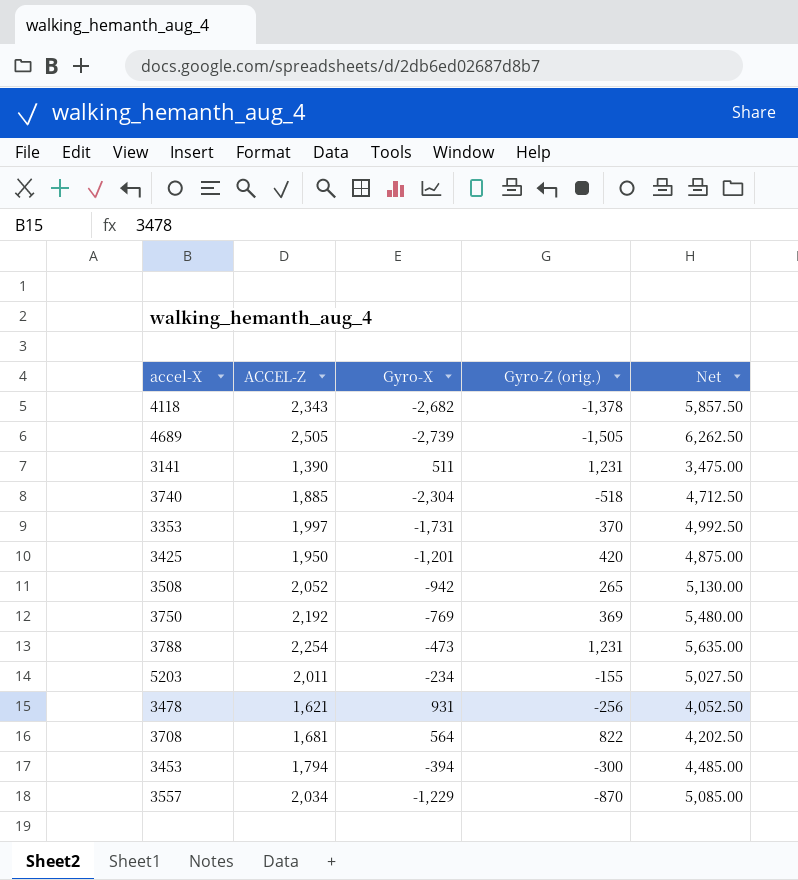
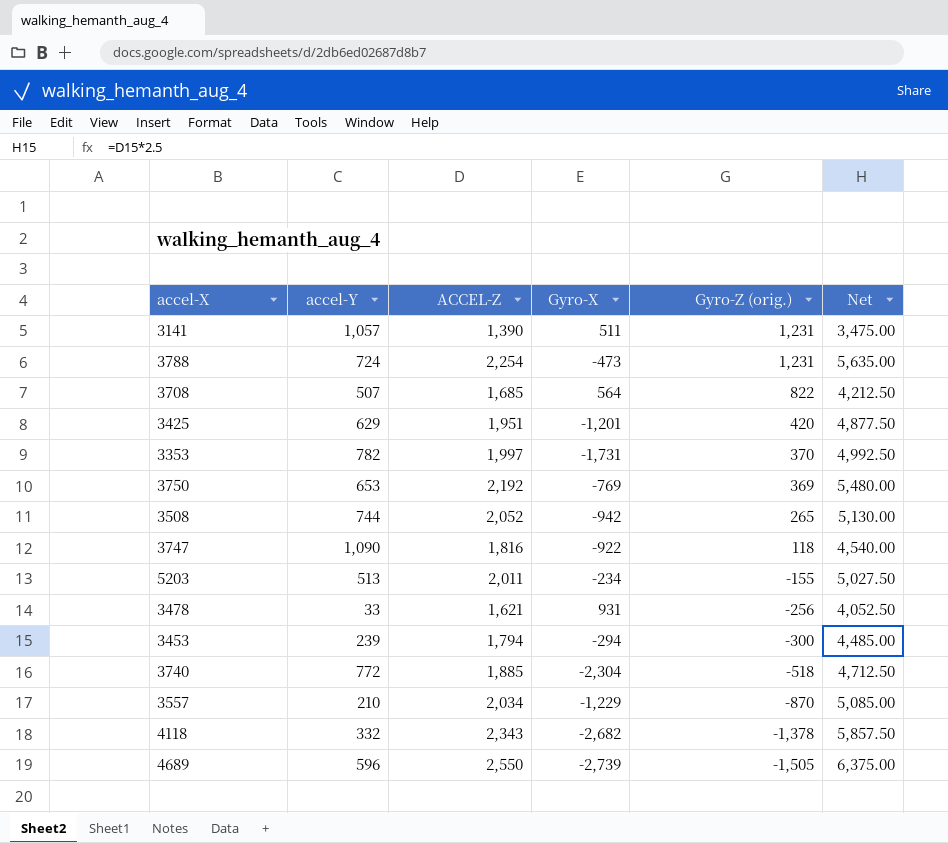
row order: none -> Gyro-Z (orig.) descending
column accel-Y | position: none -> 2
3708 | ACCEL-Z: 1,681 -> 1,685
3708 | Net: 4,202.50 -> 4,212.50
3425 | ACCEL-Z: 1,950 -> 1,951
3425 | Net: 4,875.00 -> 4,877.50
row 3747: none -> 1,090 | 1,816 | -922 | 118 | 4,540.00
3453 | Gyro-X: -394 -> -294
4689 | ACCEL-Z: 2,505 -> 2,550
4689 | Net: 6,262.50 -> 6,375.00

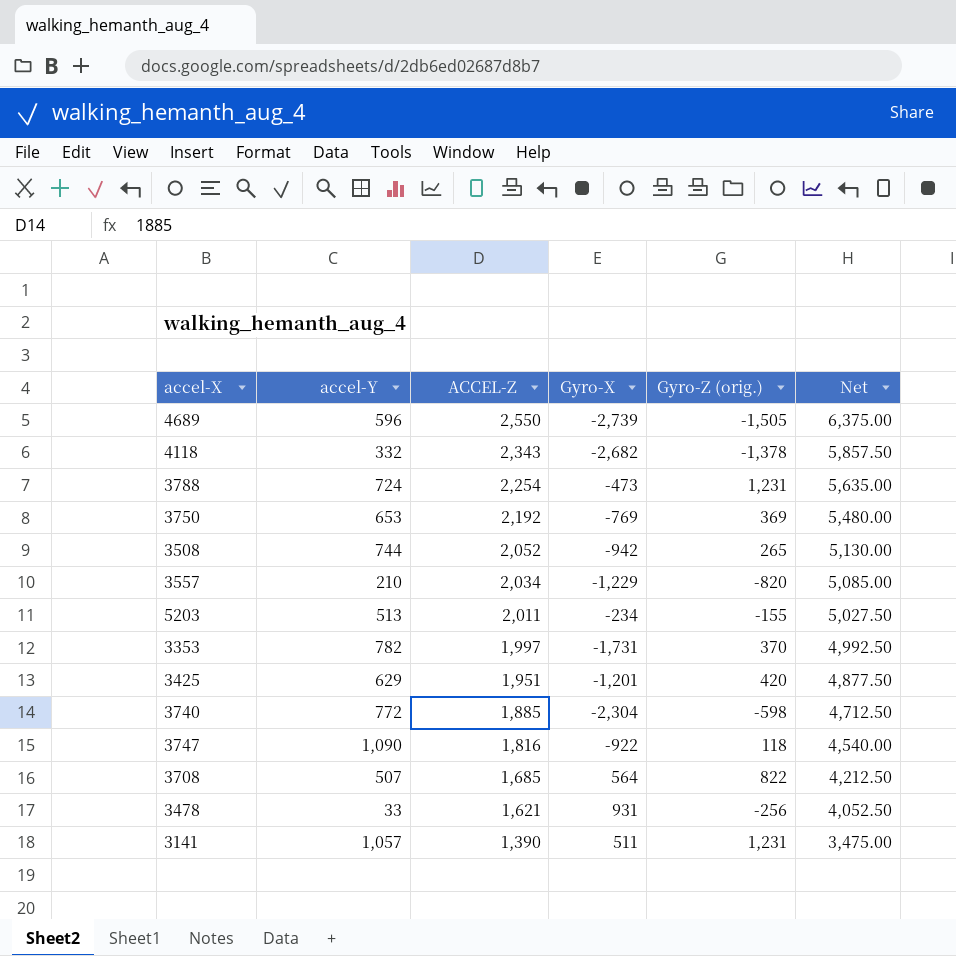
row order: Gyro-Z (orig.) descending -> ACCEL-Z descending
row 3453: 239 | 1,794 | -294 | -300 | 4,485.00 -> none
3557 | Gyro-Z (orig.): -870 -> -820
3740 | Gyro-Z (orig.): -518 -> -598

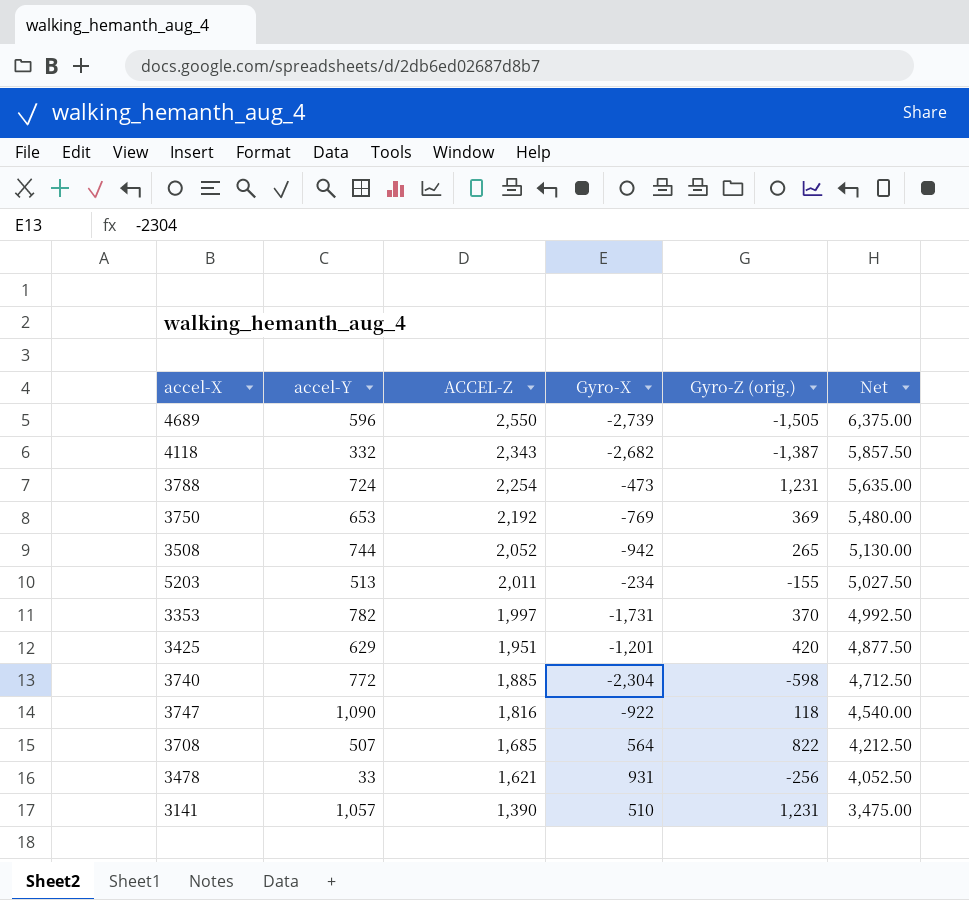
row 3557: 210 | 2,034 | -1,229 | -820 | 5,085.00 -> none
4118 | Gyro-Z (orig.): -1,378 -> -1,387
3141 | Gyro-X: 511 -> 510

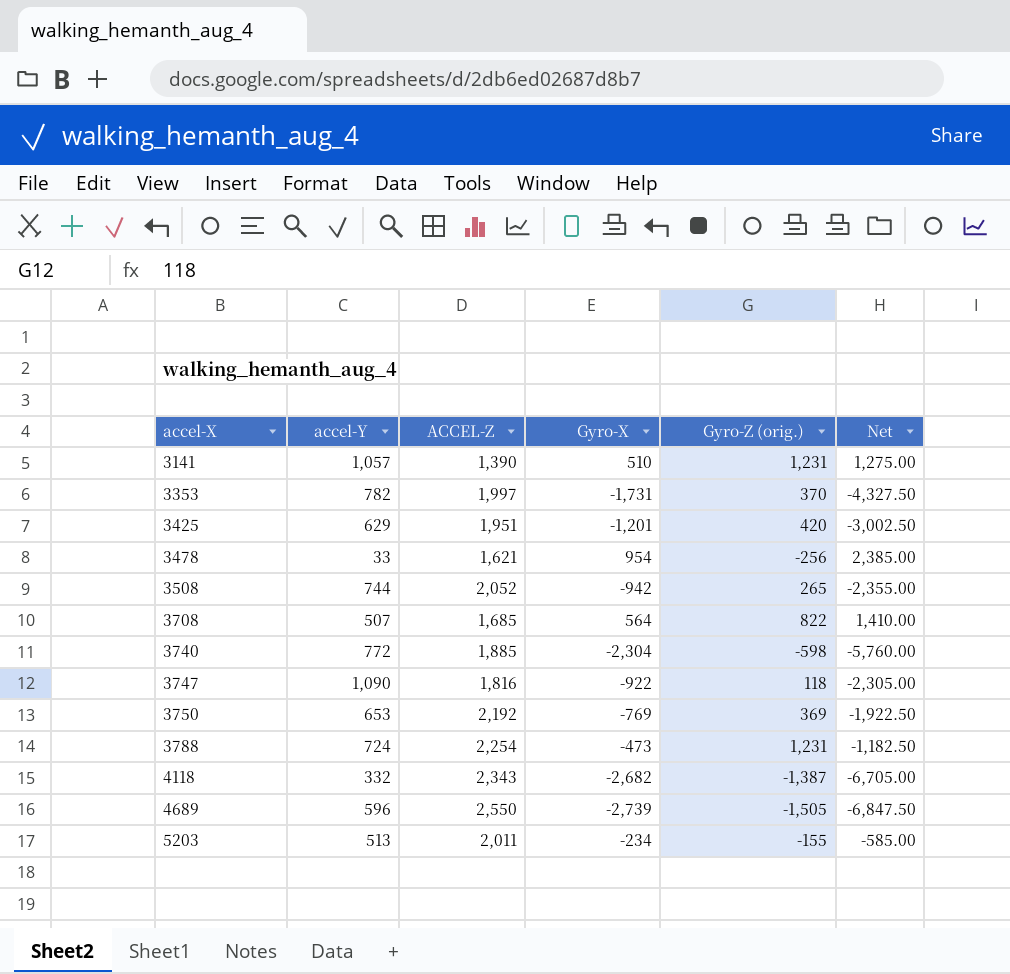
row order: ACCEL-Z descending -> accel-X ascending
column Net | formula: [ACCEL-Z] * 2.5 -> [Gyro-X] * 2.5
3478 | Gyro-X: 931 -> 954

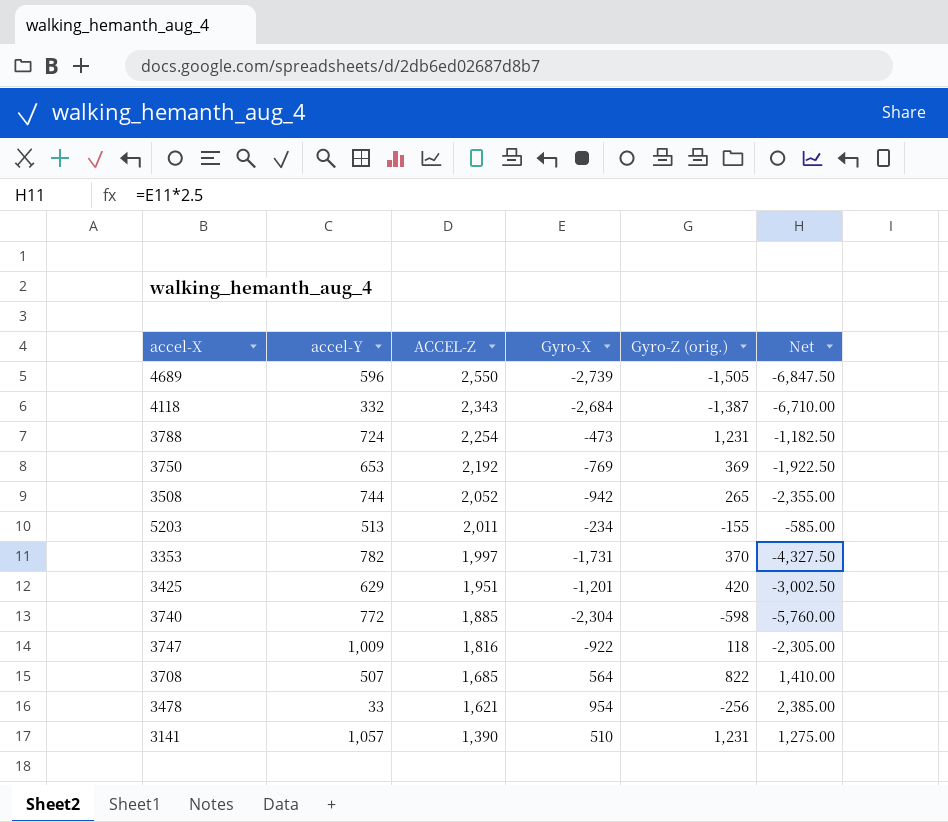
row order: accel-X ascending -> ACCEL-Z descending
4118 | Gyro-X: -2,682 -> -2,684
4118 | Net: -6,705.00 -> -6,710.00
3747 | accel-Y: 1,090 -> 1,009

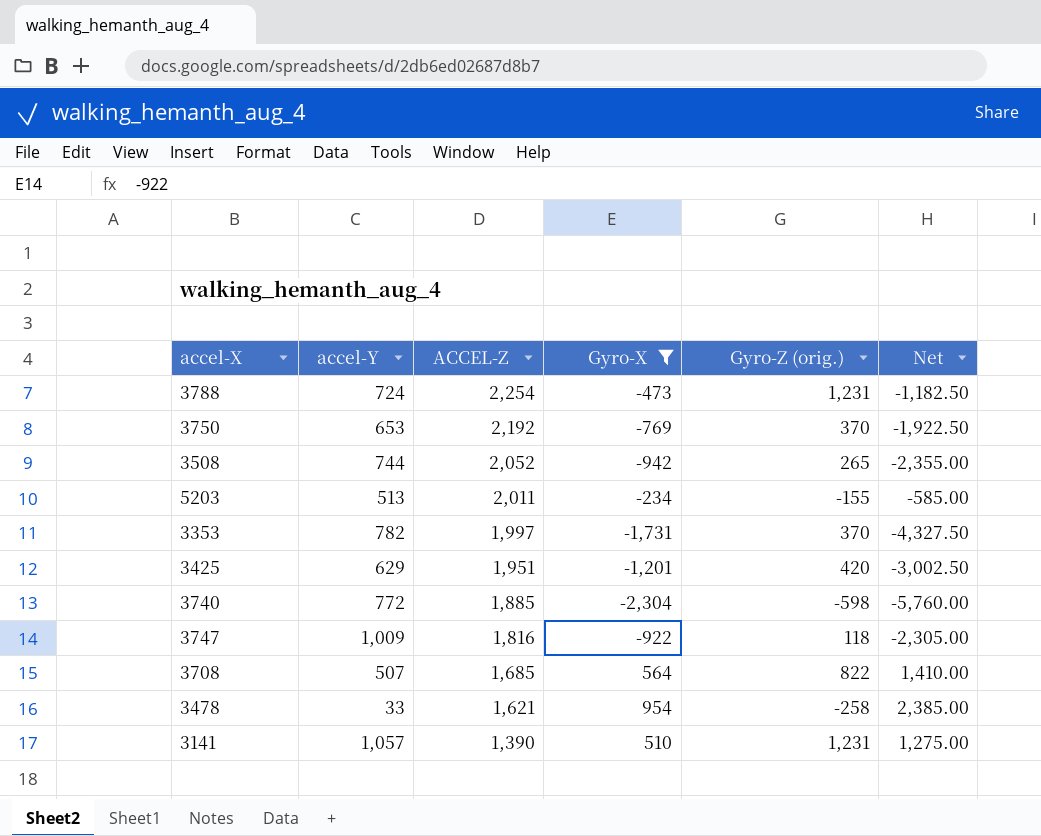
filter: none -> Gyro-X >= -2,304
3750 | Gyro-Z (orig.): 369 -> 370
3478 | Gyro-Z (orig.): -256 -> -258

